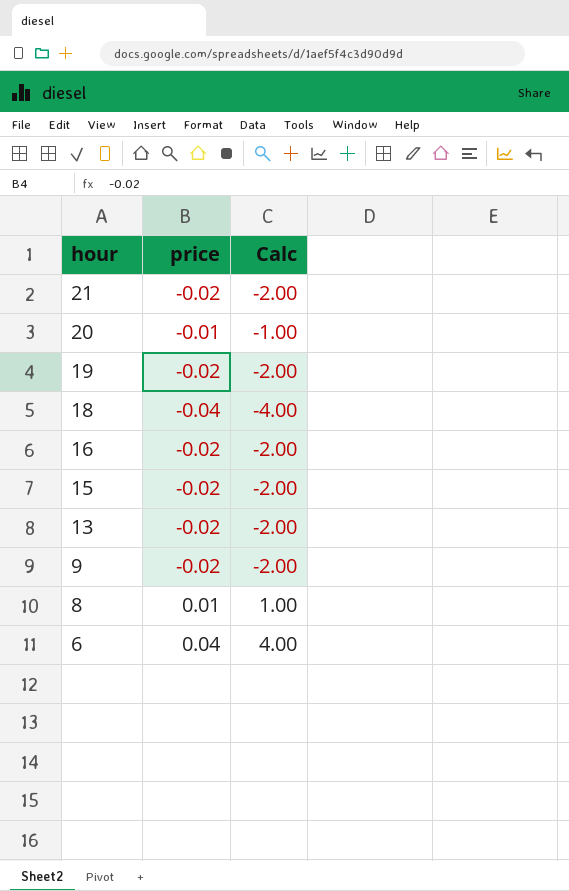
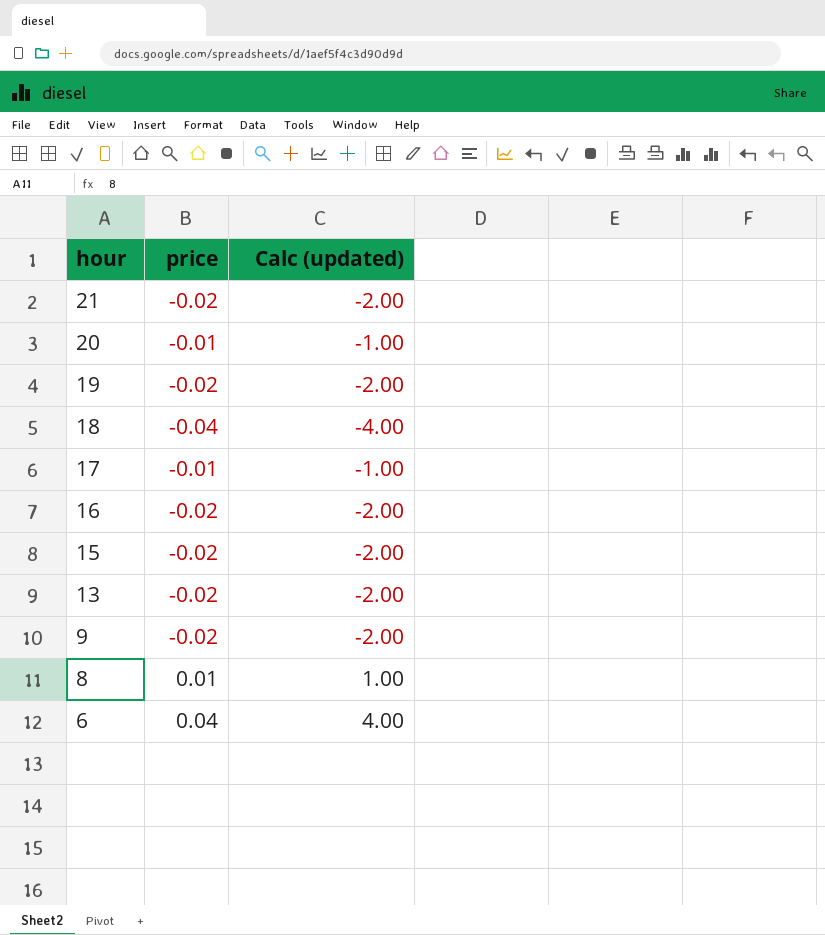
column name: Calc -> Calc (updated)
row 17: none -> -0.01 | -1.00

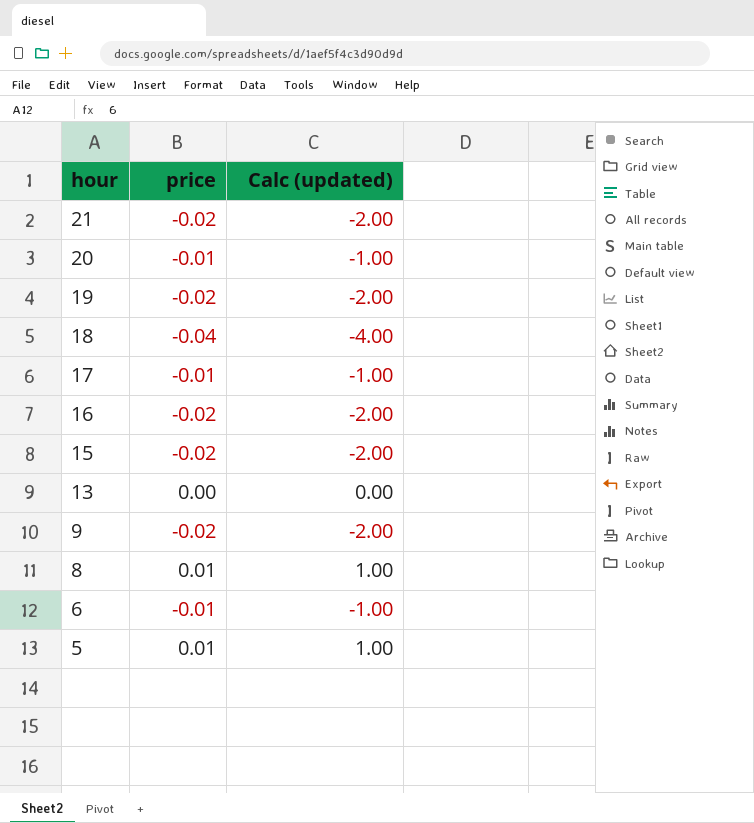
13 | price: -0.02 -> 0.00
13 | Calc (updated): -2.00 -> 0.00
6 | price: 0.04 -> -0.01
6 | Calc (updated): 4.00 -> -1.00
row 5: none -> 0.01 | 1.00

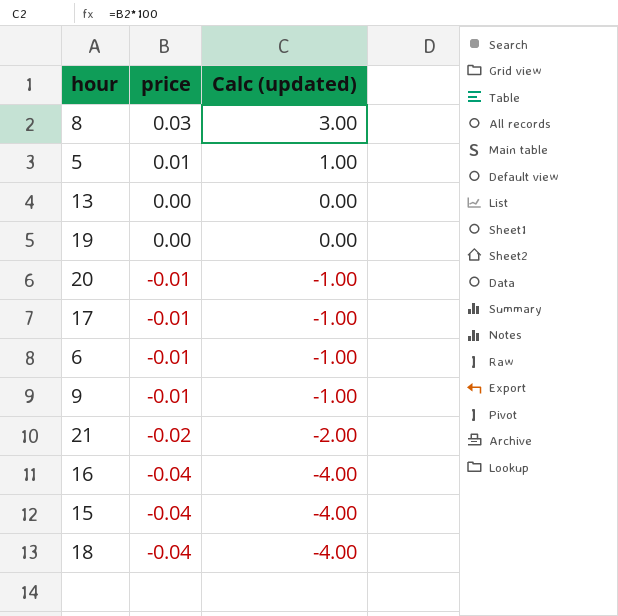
row order: hour descending -> price descending
8 | price: 0.01 -> 0.03
8 | Calc (updated): 1.00 -> 3.00
19 | price: -0.02 -> 0.00
19 | Calc (updated): -2.00 -> 0.00
9 | price: -0.02 -> -0.01
9 | Calc (updated): -2.00 -> -1.00
16 | price: -0.02 -> -0.04
16 | Calc (updated): -2.00 -> -4.00
15 | price: -0.02 -> -0.04
15 | Calc (updated): -2.00 -> -4.00

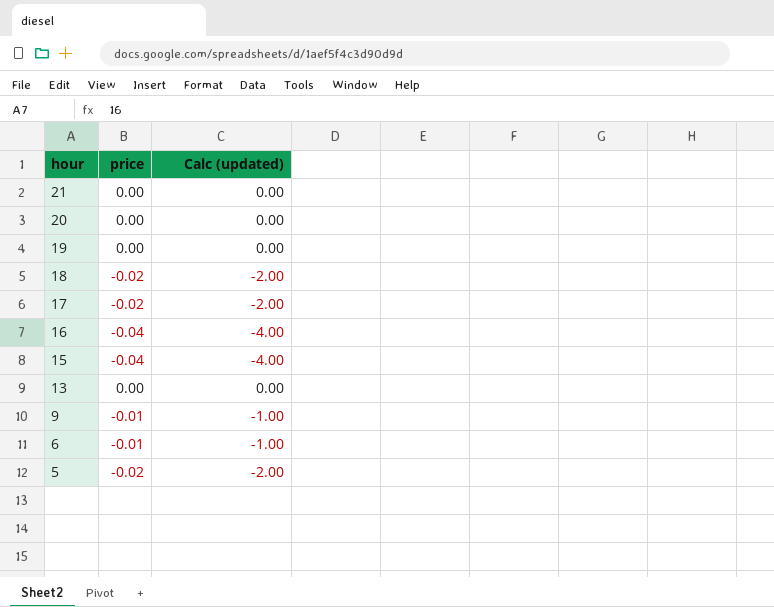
row order: price descending -> hour descending
row 8: 0.03 | 3.00 -> none
21 | price: -0.02 -> 0.00
21 | Calc (updated): -2.00 -> 0.00
20 | price: -0.01 -> 0.00
20 | Calc (updated): -1.00 -> 0.00
18 | price: -0.04 -> -0.02
18 | Calc (updated): -4.00 -> -2.00
17 | price: -0.01 -> -0.02
17 | Calc (updated): -1.00 -> -2.00
5 | price: 0.01 -> -0.02
5 | Calc (updated): 1.00 -> -2.00

